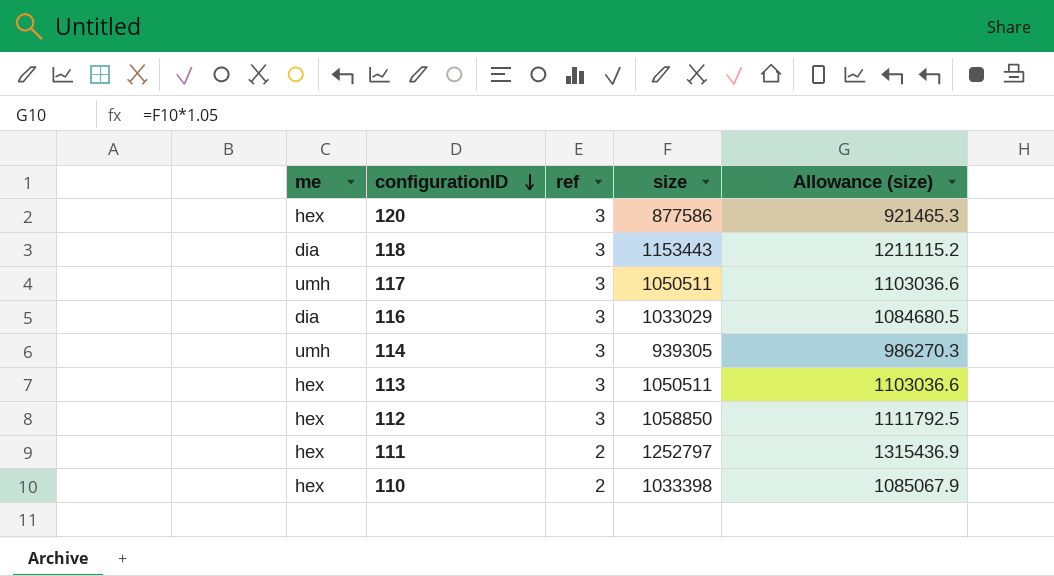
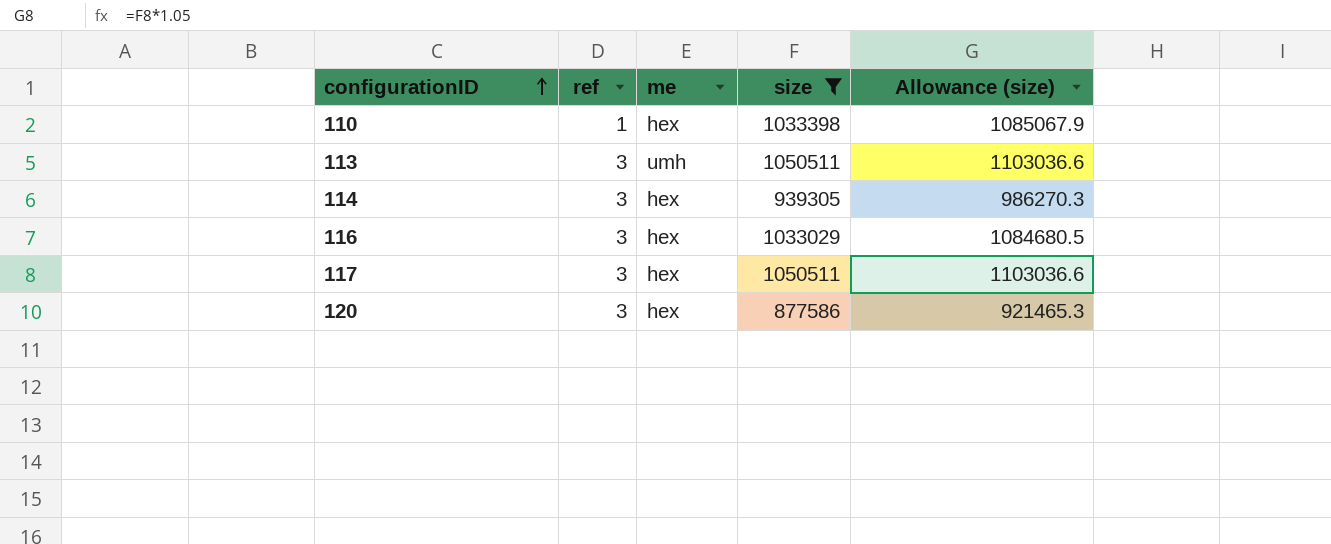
filter: none -> size <= 1050511
row order: configurationID descending -> configurationID ascending
column me | position: 1 -> 3
110 | ref: 2 -> 1
113 | me: hex -> umh
114 | me: umh -> hex
116 | me: dia -> hex
117 | me: umh -> hex

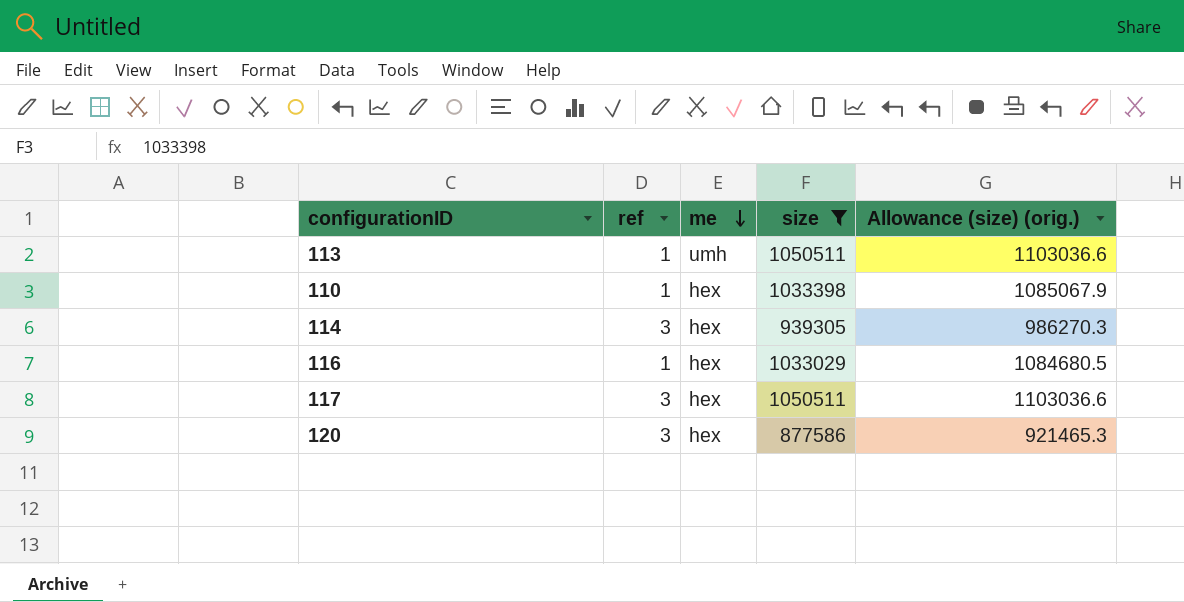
row order: configurationID ascending -> me descending
column name: Allowance (size) -> Allowance (size) (orig.)
113 | ref: 3 -> 1
116 | ref: 3 -> 1

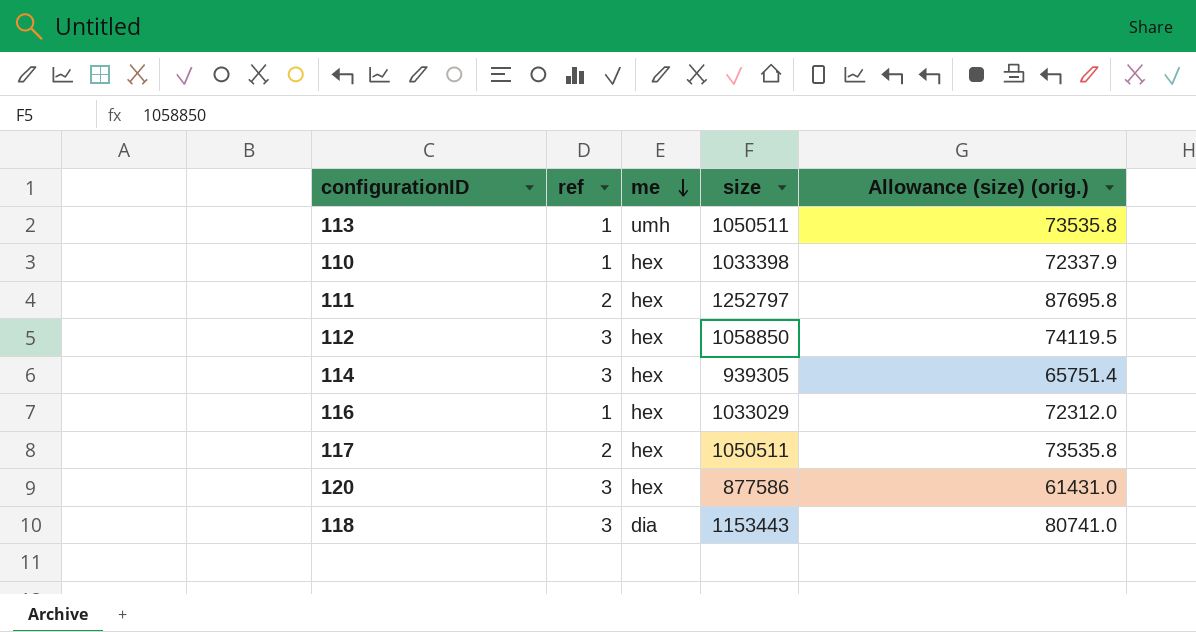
filter: size <= 1050511 -> none
column Allowance (size) (orig.) | formula: [size] * 1.05 -> [size] * 0.07
117 | ref: 3 -> 2

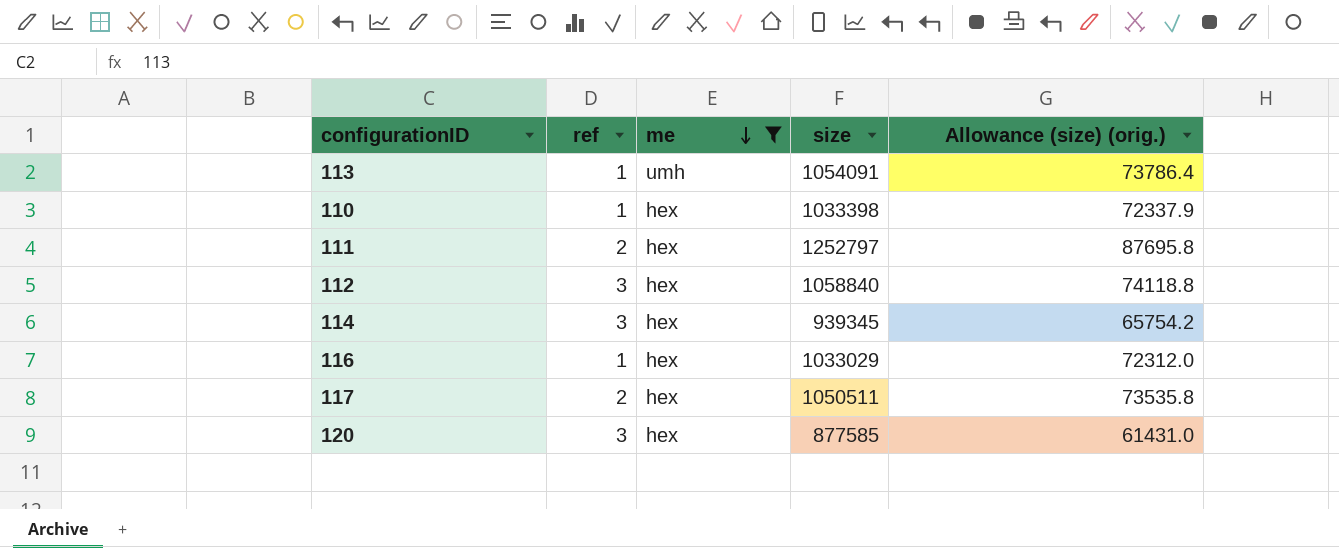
filter: none -> me != dia
113 | size: 1050511 -> 1054091
113 | Allowance (size) (orig.): 73535.8 -> 73786.4
112 | size: 1058850 -> 1058840
112 | Allowance (size) (orig.): 74119.5 -> 74118.8
114 | size: 939305 -> 939345
114 | Allowance (size) (orig.): 65751.4 -> 65754.2
120 | size: 877586 -> 877585

